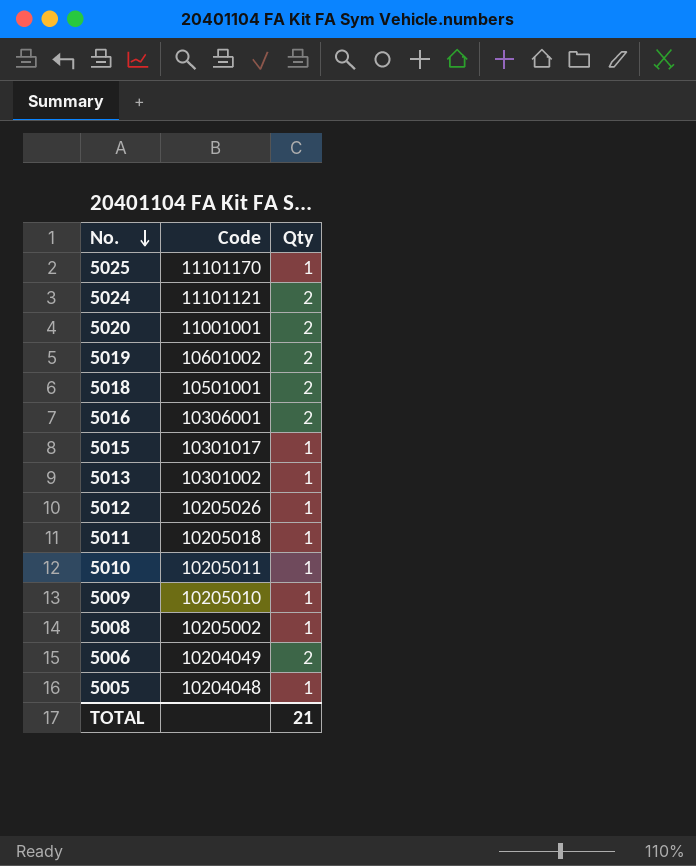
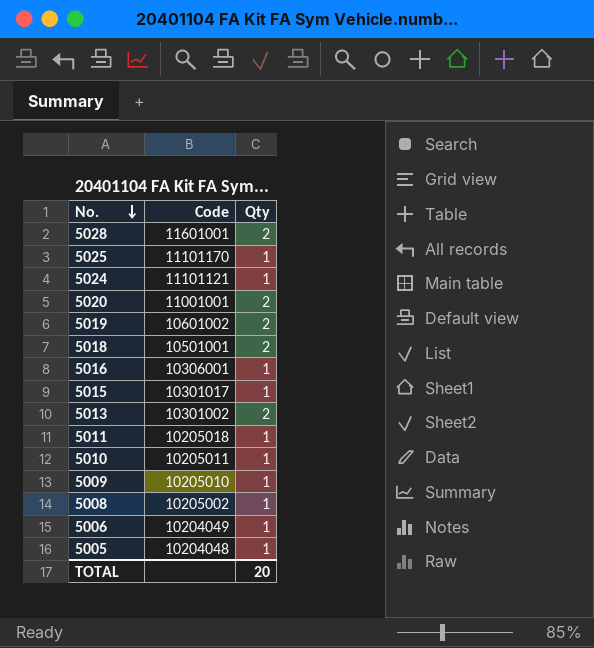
row 5012: 10205026 | 1 -> none
row 5028: none -> 11601001 | 2
5024 | Qty: 2 -> 1
5016 | Qty: 2 -> 1
5013 | Qty: 1 -> 2
5006 | Qty: 2 -> 1
TOTAL | Qty: 21 -> 20

